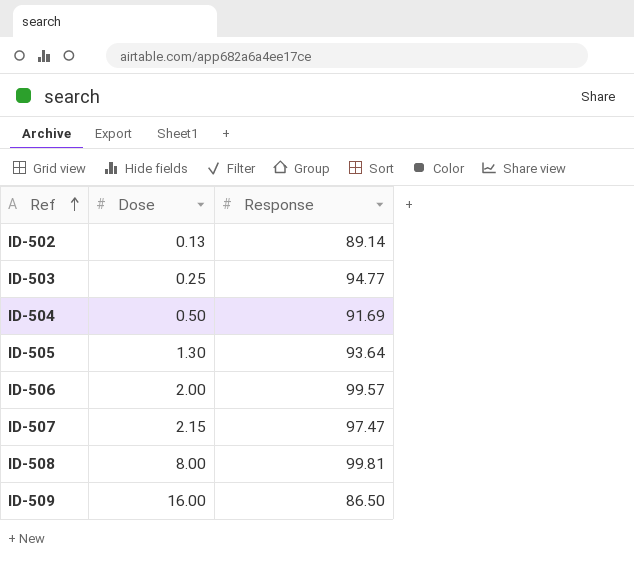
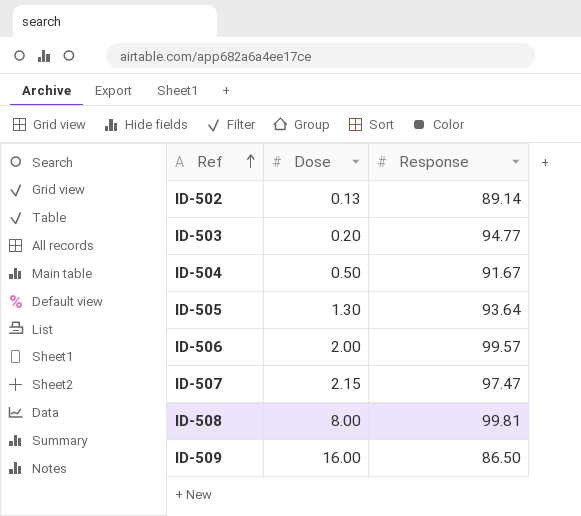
ID-503 | Dose: 0.25 -> 0.20
ID-504 | Response: 91.69 -> 91.67

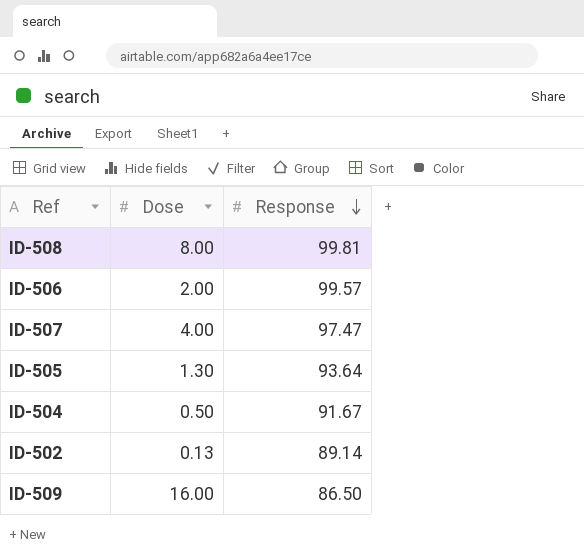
row order: Ref ascending -> Response descending
row ID-503: 0.20 | 94.77 -> none
ID-507 | Dose: 2.15 -> 4.00

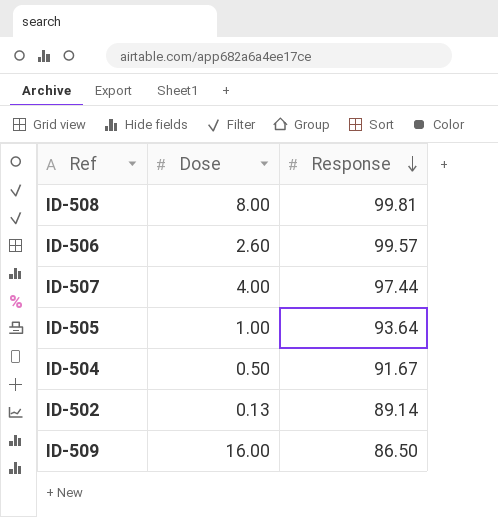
ID-506 | Dose: 2.00 -> 2.60
ID-507 | Response: 97.47 -> 97.44
ID-505 | Dose: 1.30 -> 1.00

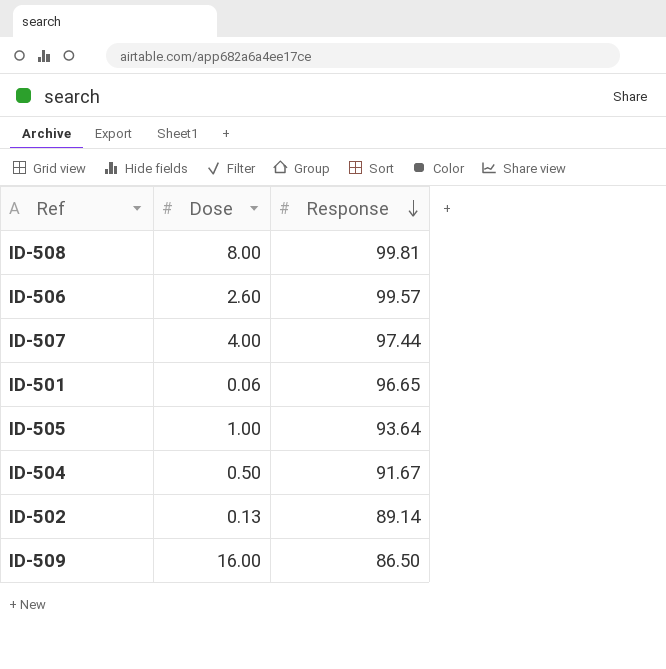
row ID-501: none -> 0.06 | 96.65

